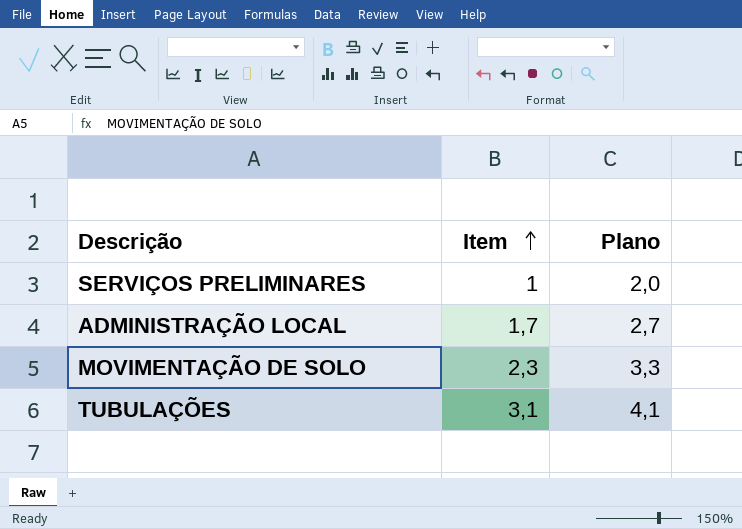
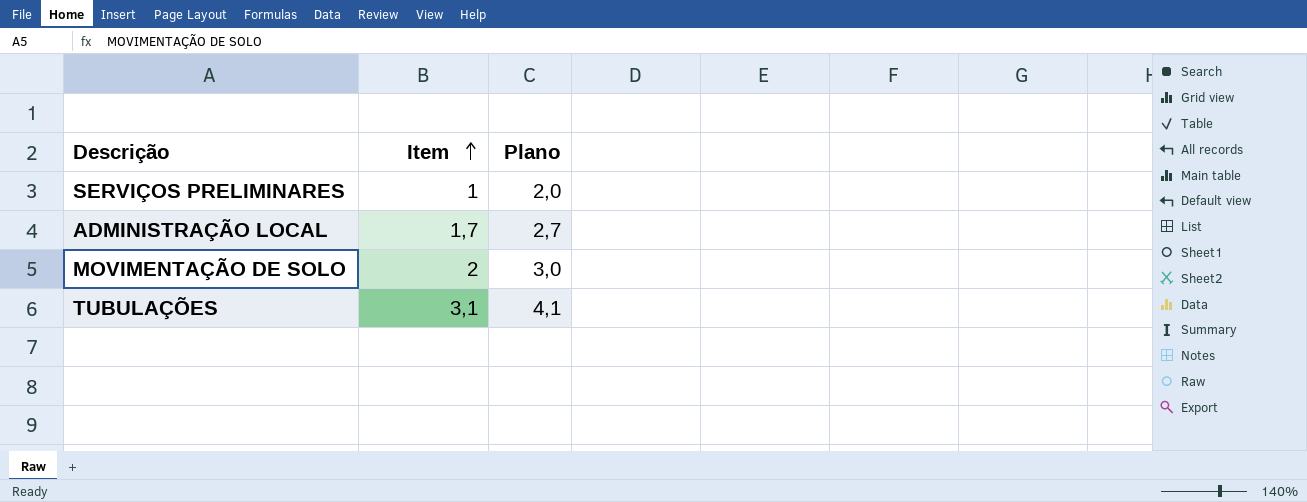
MOVIMENTAÇÃO DE SOLO | Item: 2,3 -> 2
MOVIMENTAÇÃO DE SOLO | Plano: 3,3 -> 3,0

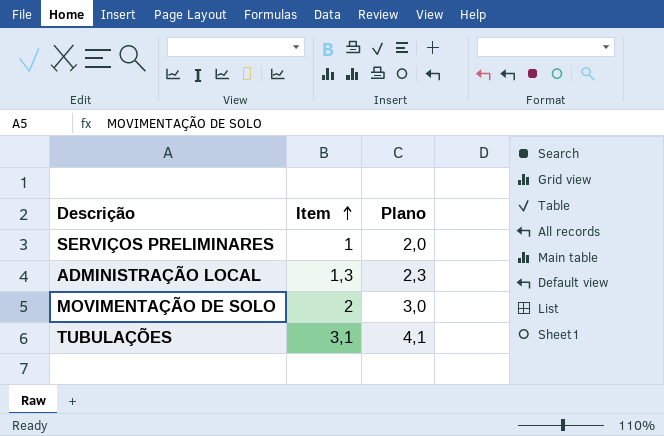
ADMINISTRAÇÃO LOCAL | Item: 1,7 -> 1,3
ADMINISTRAÇÃO LOCAL | Plano: 2,7 -> 2,3

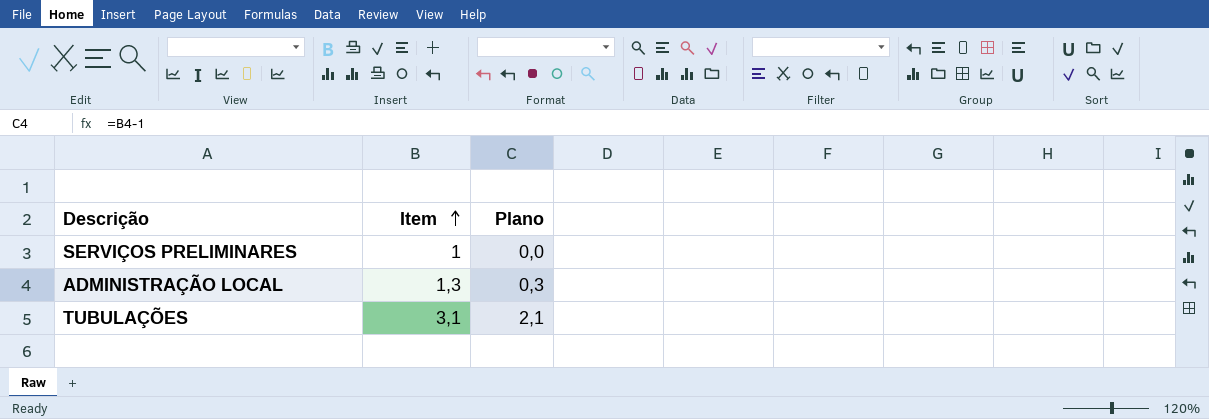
column Plano | formula: [Item] + 1 -> [Item] - 1
row MOVIMENTAÇÃO DE SOLO: 2 | 3,0 -> none

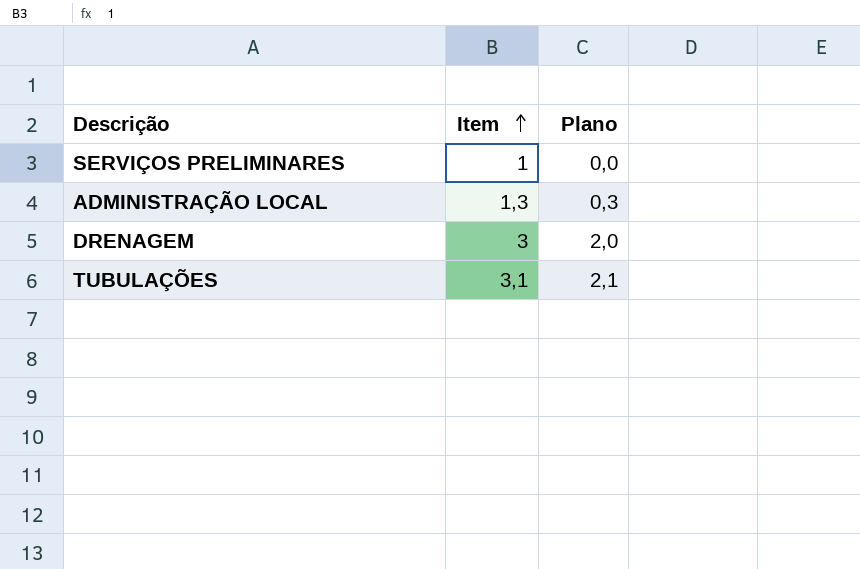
row DRENAGEM: none -> 3 | 2,0

